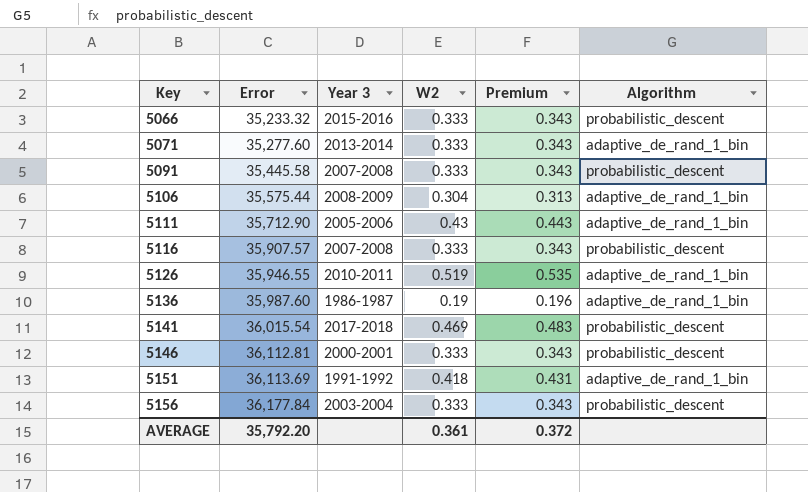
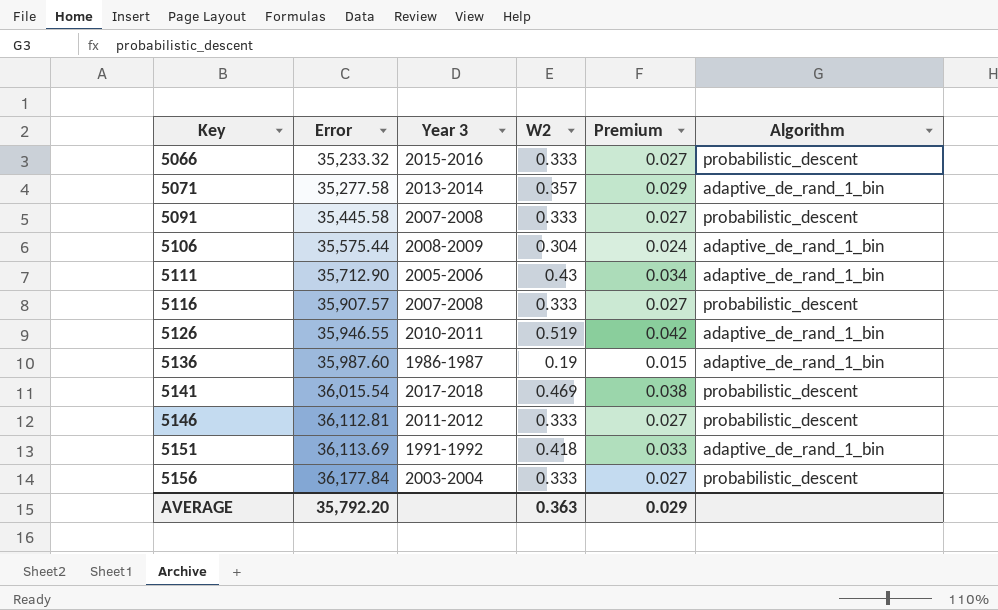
column Premium | formula: [W2] * 1.03 -> [W2] * 0.08
5071 | Error: 35,277.60 -> 35,277.58
5071 | W2: 0.333 -> 0.357
5146 | Year 3: 2000-2001 -> 2011-2012
AVERAGE | W2: 0.361 -> 0.363
AVERAGE | Premium: 0.372 -> 0.029

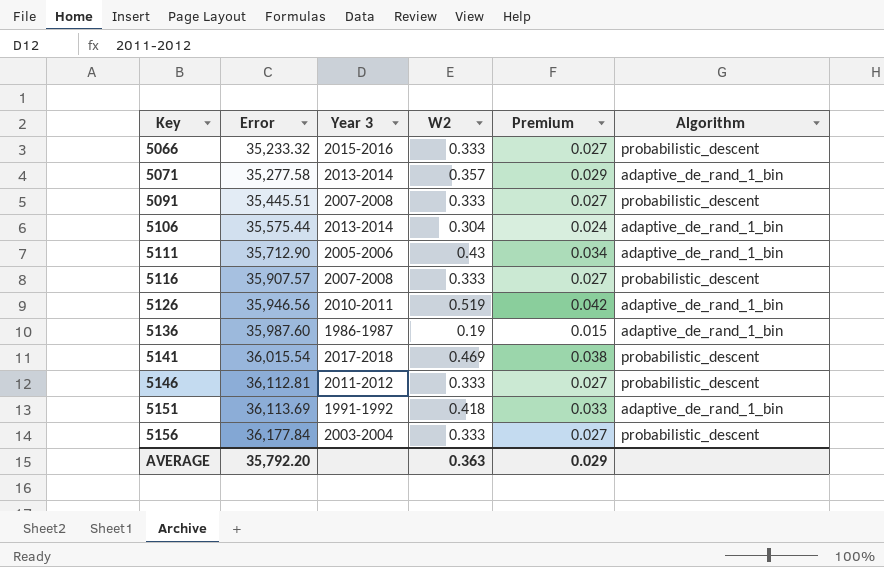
5091 | Error: 35,445.58 -> 35,445.51
5106 | Year 3: 2008-2009 -> 2013-2014
5126 | Error: 35,946.55 -> 35,946.56

